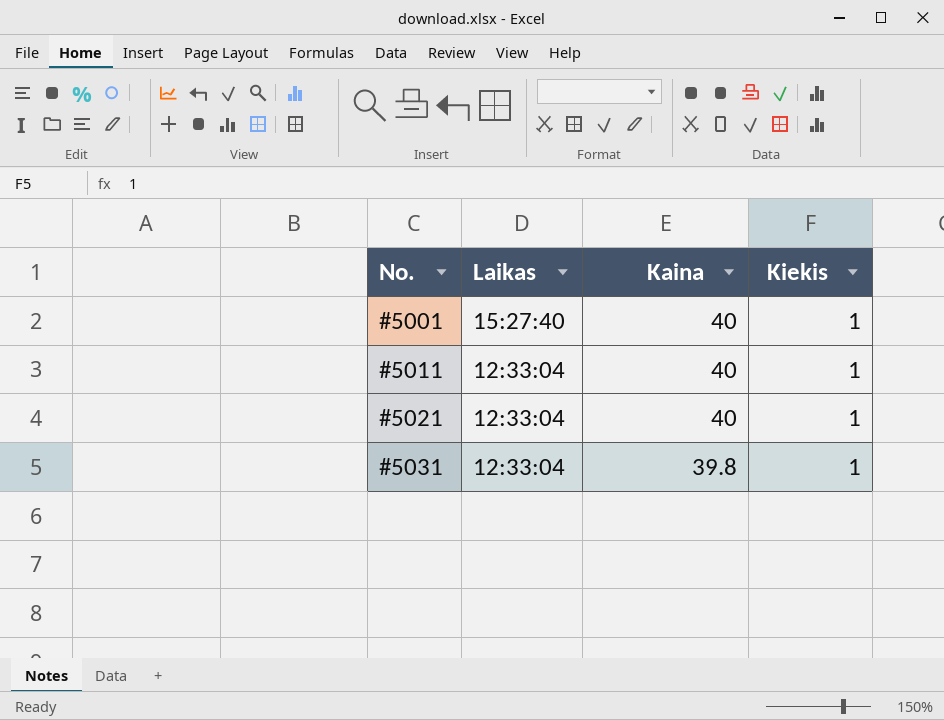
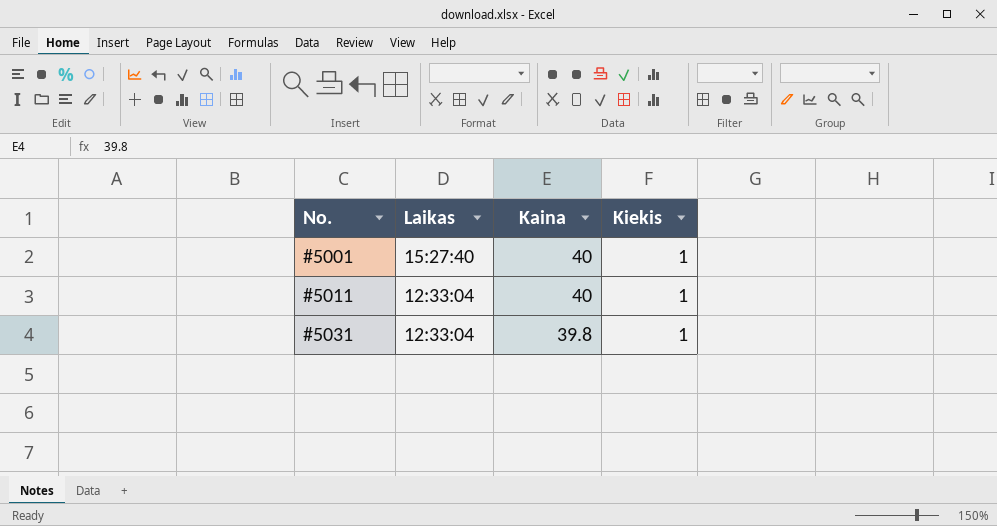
row #5021: 12:33:04 | 40 | 1 -> none

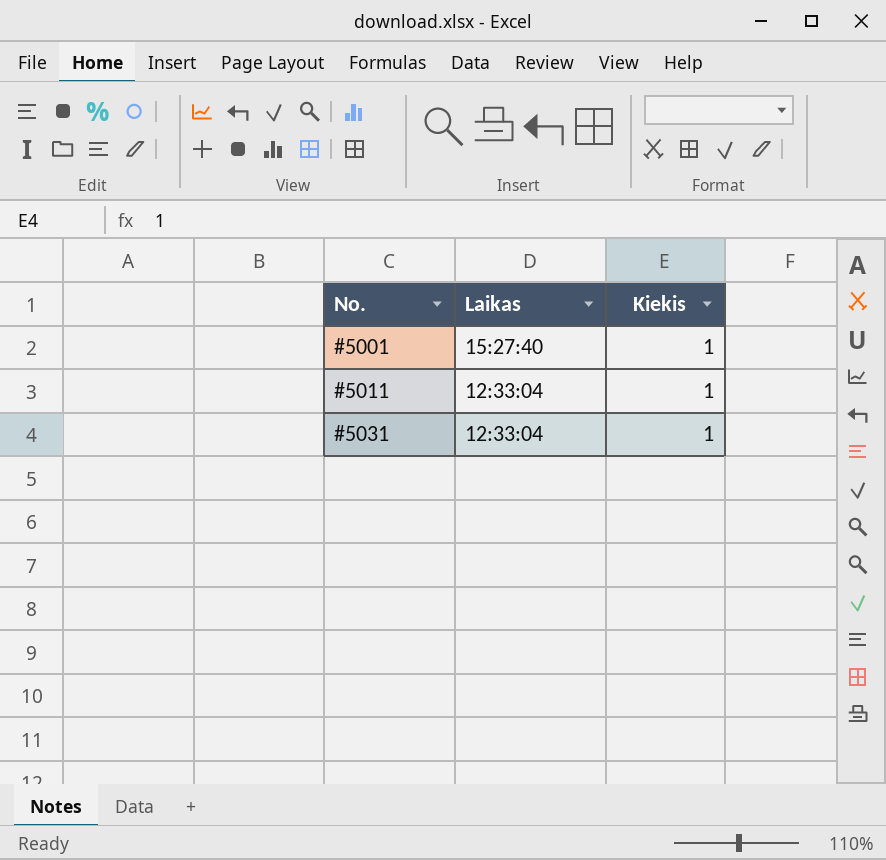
column Kaina | position: 3 -> none

